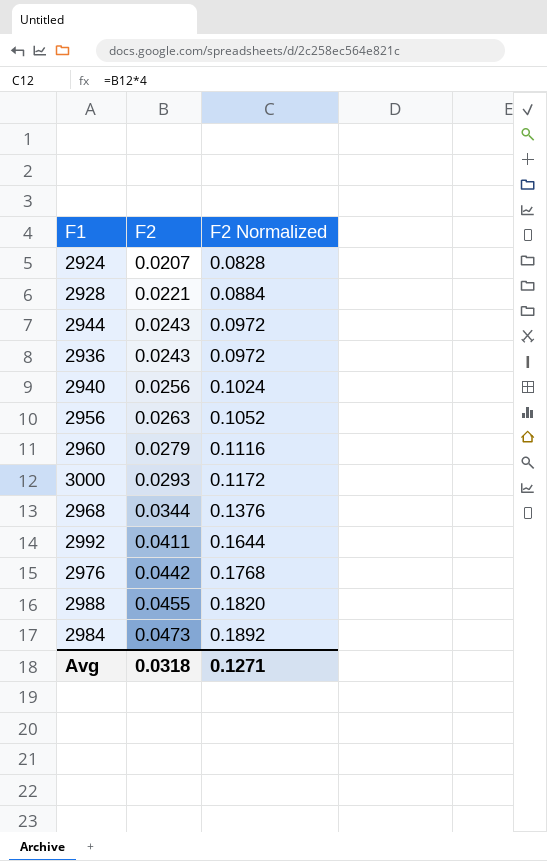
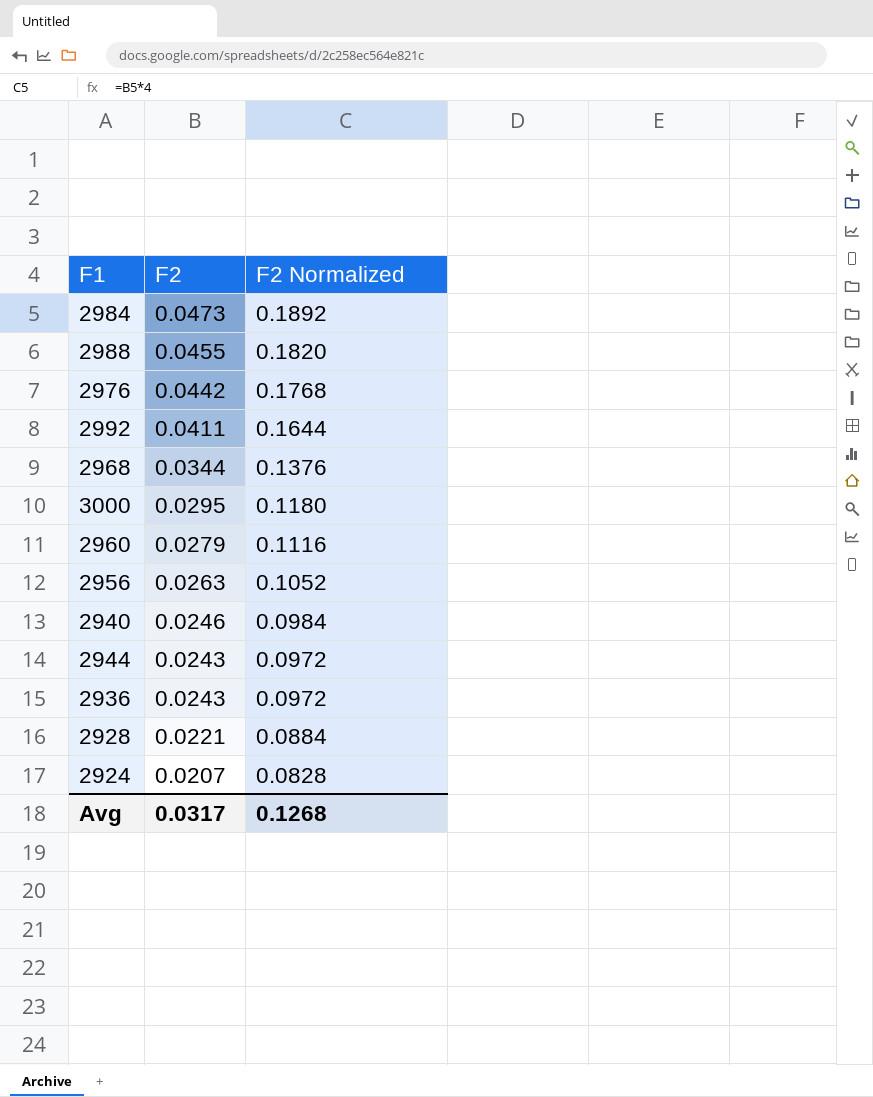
row order: F2 ascending -> F2 descending
3000 | F2: 0.0293 -> 0.0295
3000 | F2 Normalized: 0.1172 -> 0.1180
2940 | F2: 0.0256 -> 0.0246
2940 | F2 Normalized: 0.1024 -> 0.0984
Avg | F2: 0.0318 -> 0.0317
Avg | F2 Normalized: 0.1271 -> 0.1268

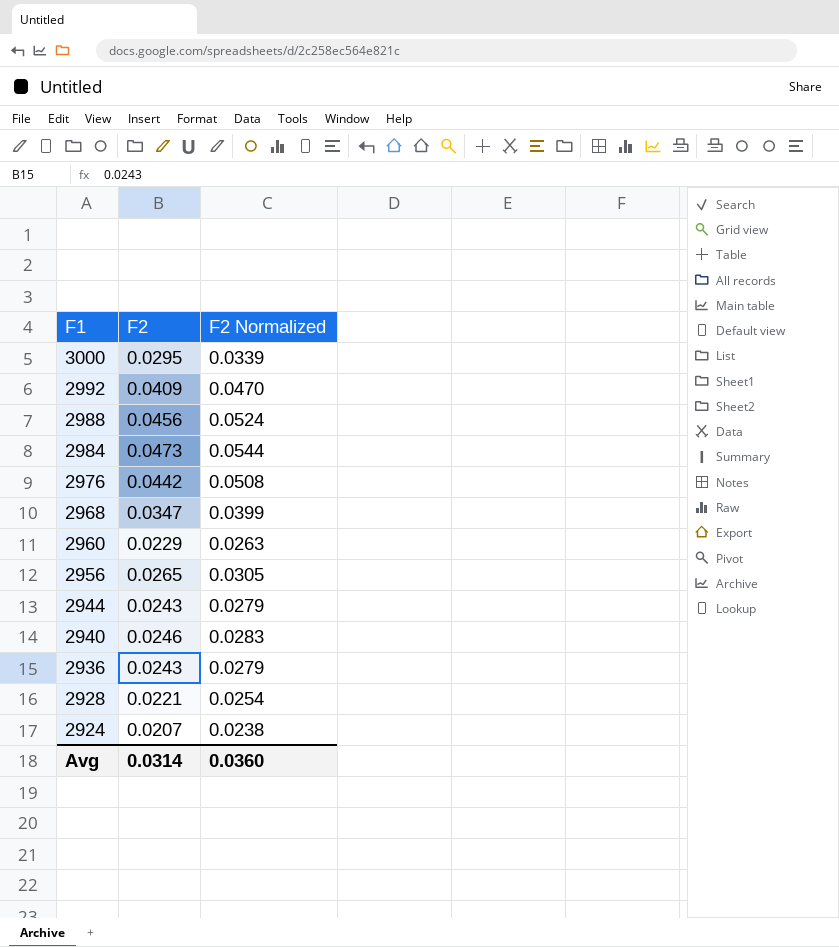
row order: F2 descending -> F1 descending
column F2 Normalized | formula: [F2] * 4 -> [F2] * 1.15
2992 | F2: 0.0411 -> 0.0409
2988 | F2: 0.0455 -> 0.0456
2968 | F2: 0.0344 -> 0.0347
2960 | F2: 0.0279 -> 0.0229
2956 | F2: 0.0263 -> 0.0265
Avg | F2: 0.0317 -> 0.0314
Avg | F2 Normalized: 0.1268 -> 0.0360

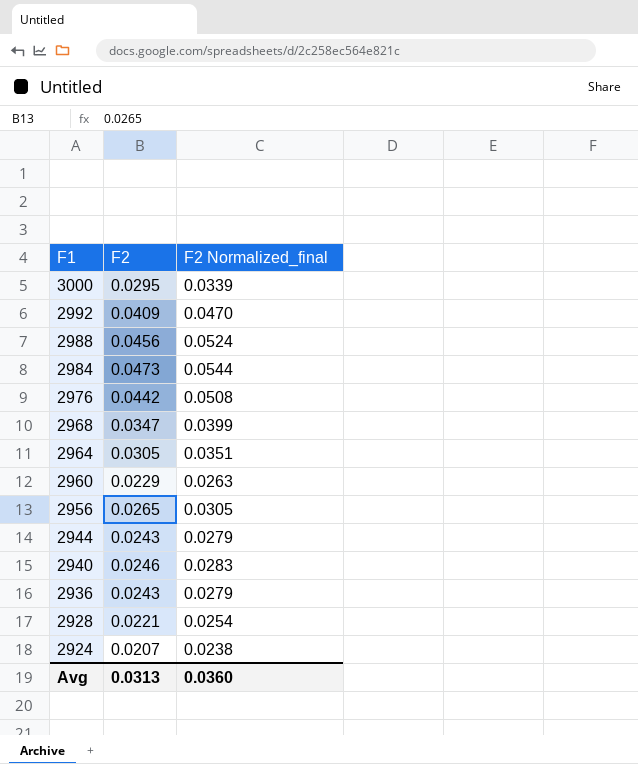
column name: F2 Normalized -> F2 Normalized_final
row 2964: none -> 0.0305 | 0.0351
Avg | F2: 0.0314 -> 0.0313

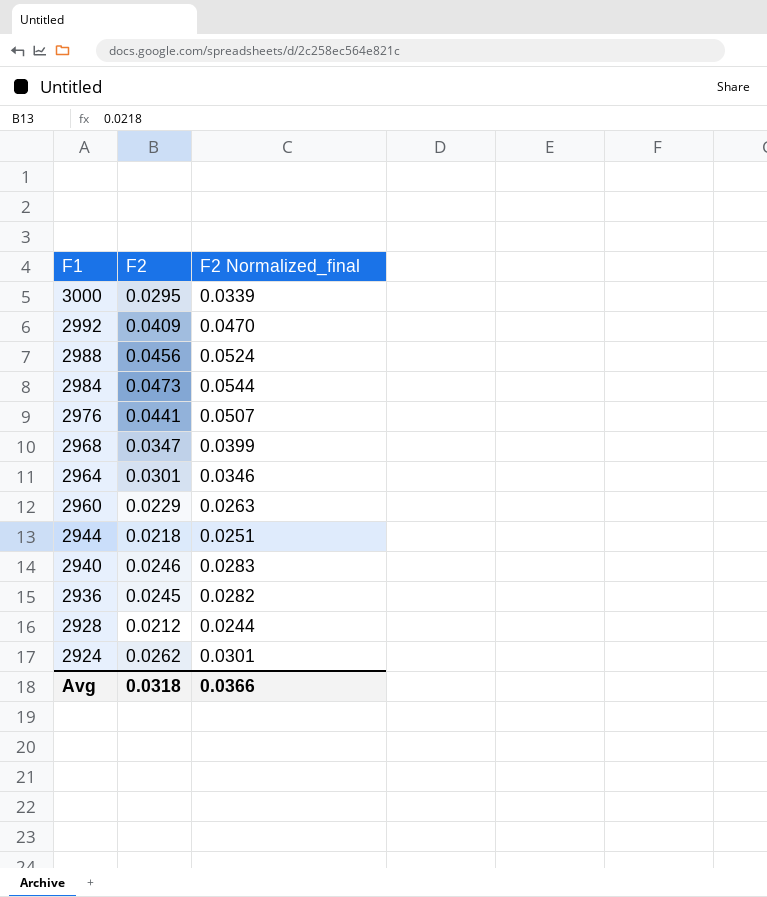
row 2956: 0.0265 | 0.0305 -> none
2976 | F2: 0.0442 -> 0.0441
2976 | F2 Normalized_final: 0.0508 -> 0.0507
2964 | F2: 0.0305 -> 0.0301
2964 | F2 Normalized_final: 0.0351 -> 0.0346
2944 | F2: 0.0243 -> 0.0218
2944 | F2 Normalized_final: 0.0279 -> 0.0251
2936 | F2: 0.0243 -> 0.0245
2936 | F2 Normalized_final: 0.0279 -> 0.0282
2928 | F2: 0.0221 -> 0.0212
2928 | F2 Normalized_final: 0.0254 -> 0.0244
2924 | F2: 0.0207 -> 0.0262
2924 | F2 Normalized_final: 0.0238 -> 0.0301
Avg | F2: 0.0313 -> 0.0318
Avg | F2 Normalized_final: 0.0360 -> 0.0366

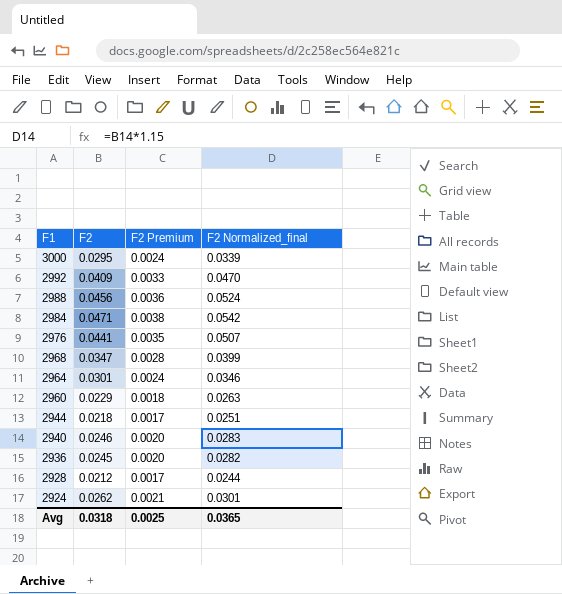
column F2 Premium | formula: none -> [F2] * 0.08
2984 | F2: 0.0473 -> 0.0471
2984 | F2 Normalized_final: 0.0544 -> 0.0542
Avg | F2 Normalized_final: 0.0366 -> 0.0365

